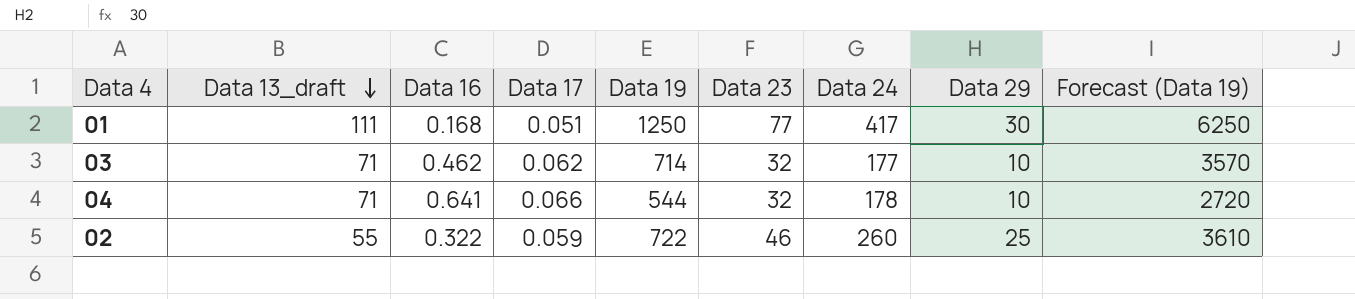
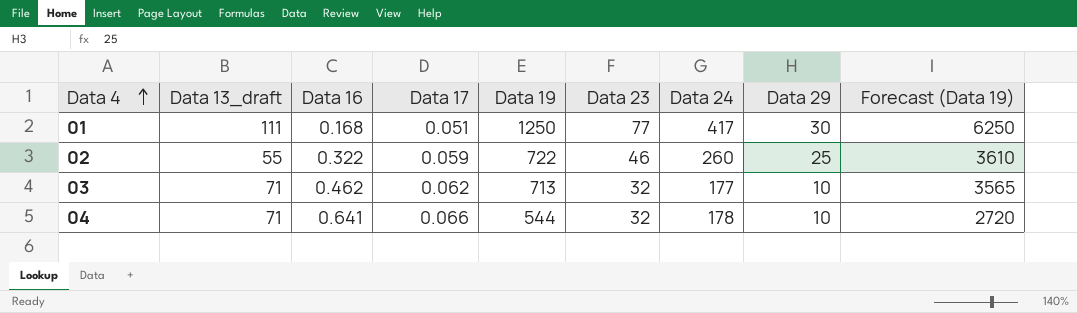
row order: Data 13_draft descending -> Data 4 ascending
03 | Data 19: 714 -> 713
03 | Forecast (Data 19): 3570 -> 3565

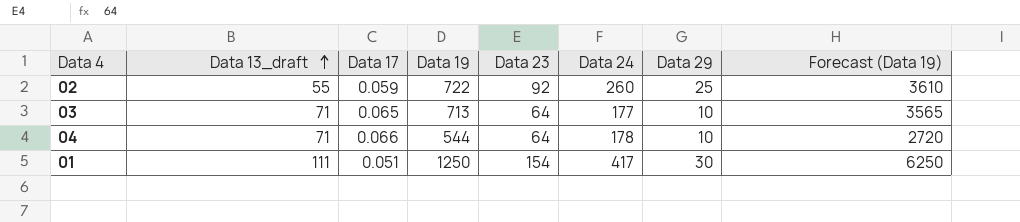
row order: Data 4 ascending -> Data 13_draft ascending
column Data 16 | position: 3 -> none
02 | Data 23: 46 -> 92
03 | Data 17: 0.062 -> 0.065
03 | Data 23: 32 -> 64
04 | Data 23: 32 -> 64
01 | Data 23: 77 -> 154

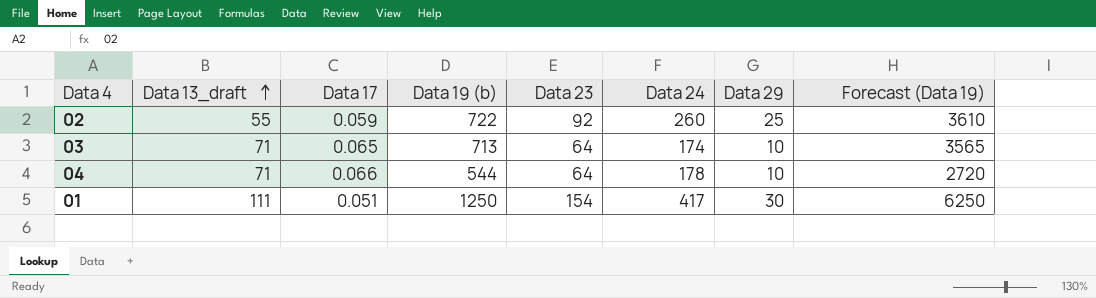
column name: Data 19 -> Data 19 (b)
03 | Data 24: 177 -> 174

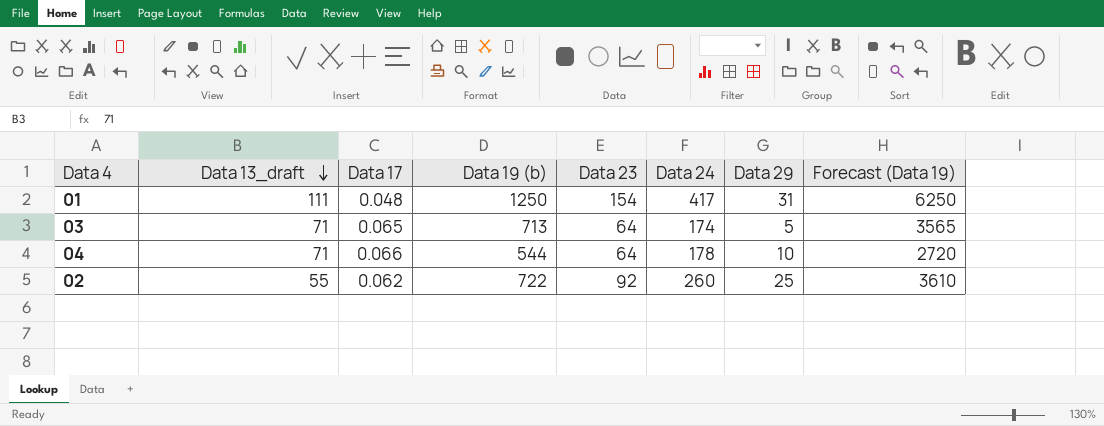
row order: Data 13_draft ascending -> Data 13_draft descending
01 | Data 17: 0.051 -> 0.048
01 | Data 29: 30 -> 31
03 | Data 29: 10 -> 5
02 | Data 17: 0.059 -> 0.062

